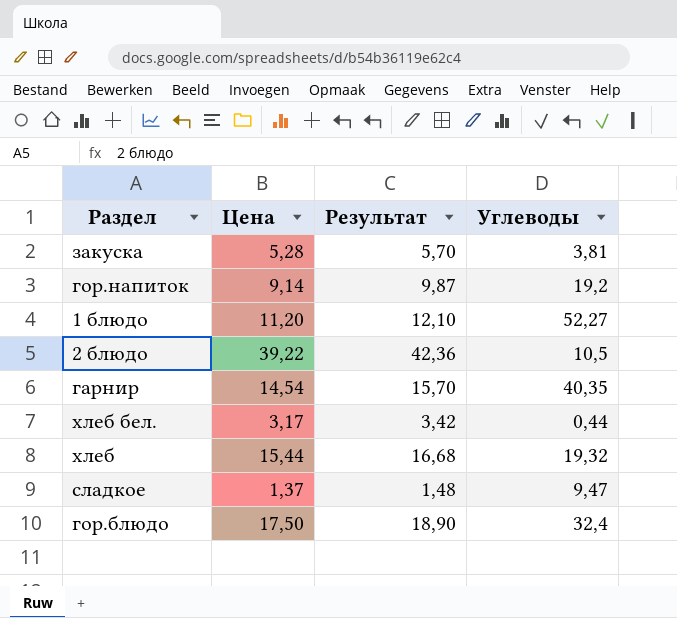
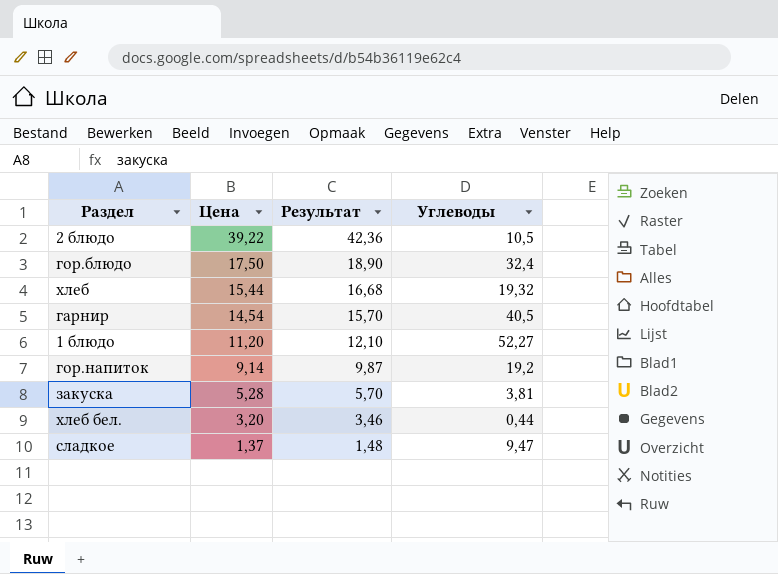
row order: none -> Цена descending
гарнир | Углеводы: 40,35 -> 40,5
хлеб бел. | Цена: 3,17 -> 3,20
хлеб бел. | Результат: 3,42 -> 3,46

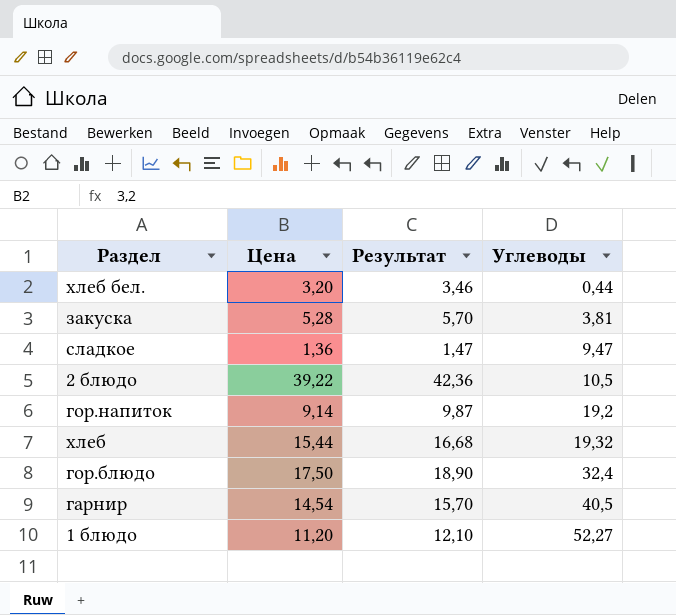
row order: Цена descending -> Углеводы ascending
сладкое | Цена: 1,37 -> 1,36
сладкое | Результат: 1,48 -> 1,47

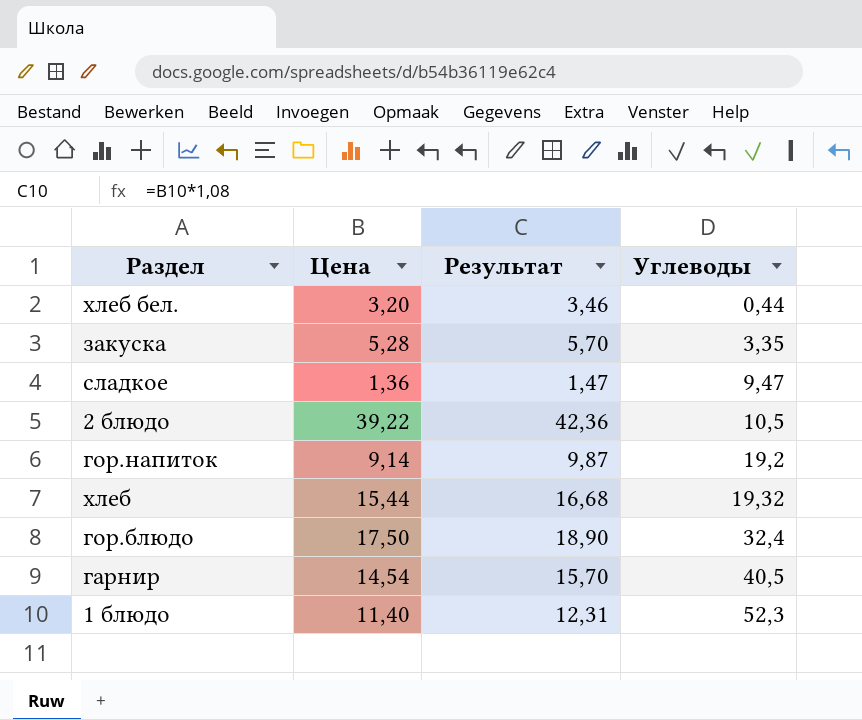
закуска | Углеводы: 3,81 -> 3,35
1 блюдо | Цена: 11,20 -> 11,40
1 блюдо | Результат: 12,10 -> 12,31
1 блюдо | Углеводы: 52,27 -> 52,3

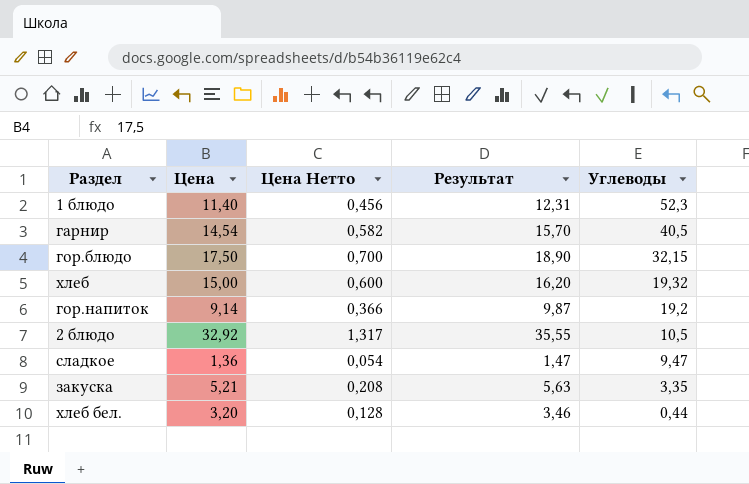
row order: Углеводы ascending -> Углеводы descending
column Цена Нетто | formula: none -> [Цена] * 0,04
гор.блюдо | Углеводы: 32,4 -> 32,15
хлеб | Цена: 15,44 -> 15,00
хлеб | Результат: 16,68 -> 16,20
2 блюдо | Цена: 39,22 -> 32,92
2 блюдо | Результат: 42,36 -> 35,55
закуска | Цена: 5,28 -> 5,21
закуска | Результат: 5,70 -> 5,63

